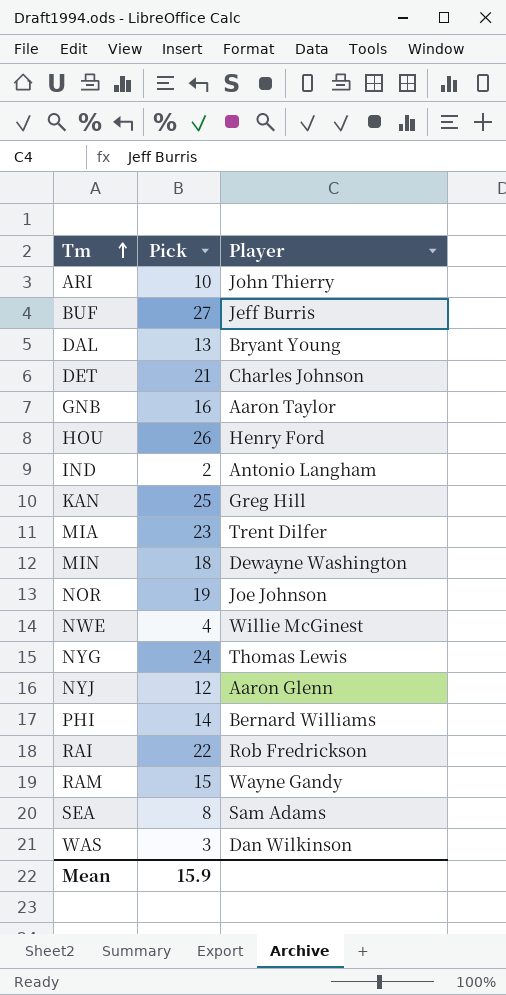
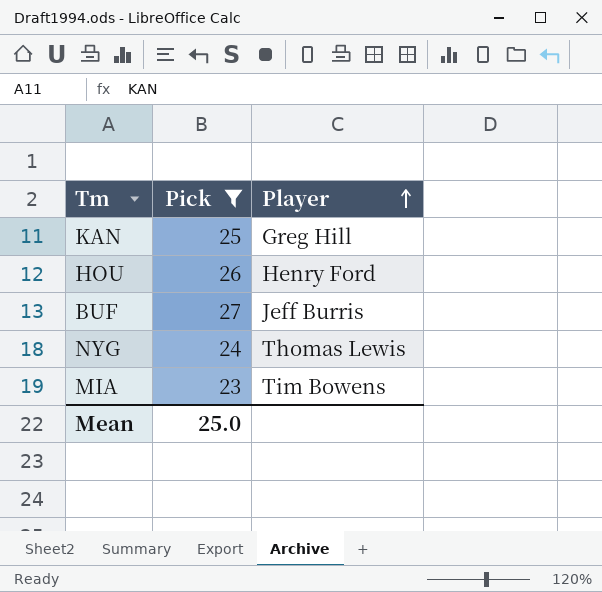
filter: none -> Pick >= 23
row order: Tm ascending -> Player ascending
MIA | Player: Trent Dilfer -> Tim Bowens
Mean | Pick: 15.9 -> 25.0

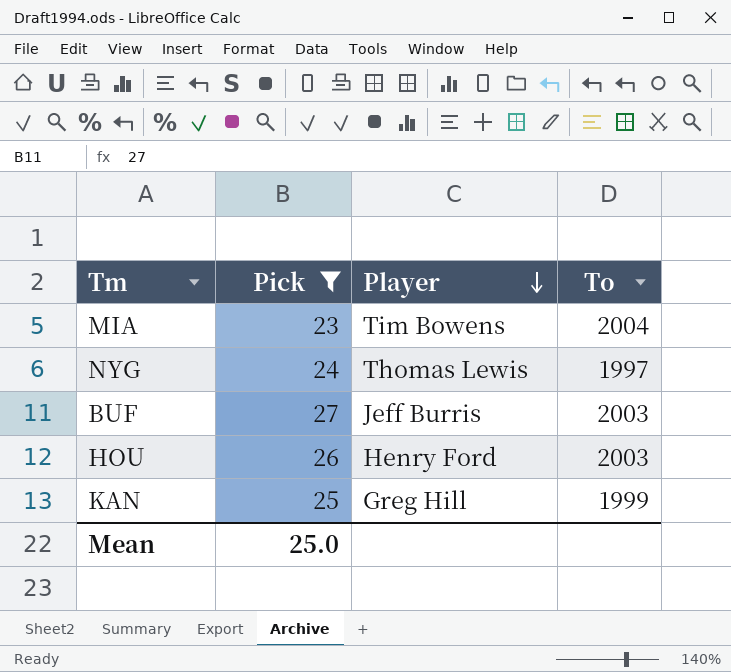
row order: Player ascending -> Player descending
column To | position: none -> 4

